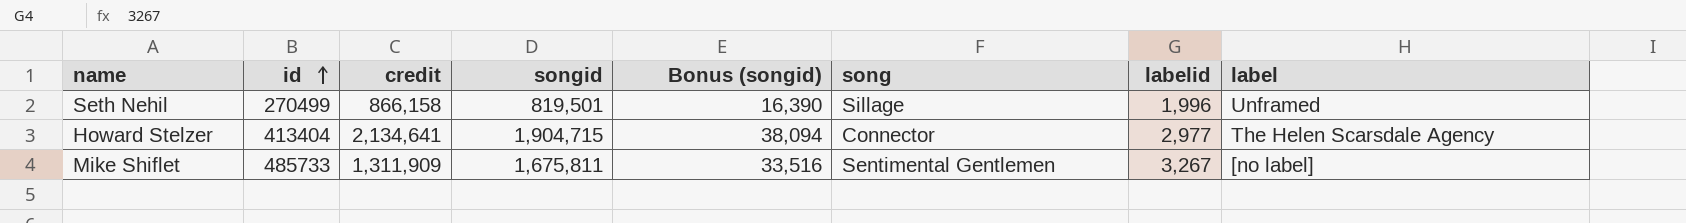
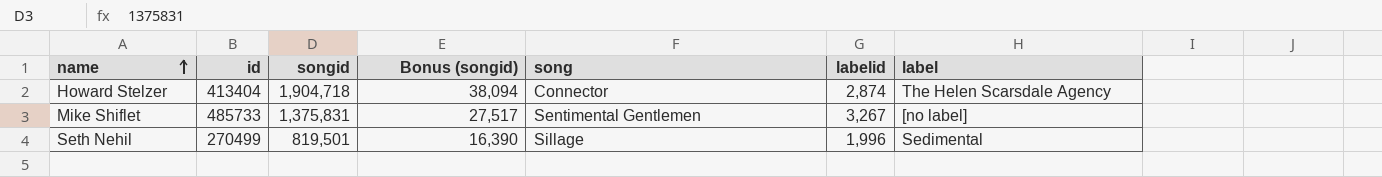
row order: id ascending -> name ascending
column credit | position: 3 -> none
Howard Stelzer | songid: 1,904,715 -> 1,904,718
Howard Stelzer | labelid: 2,977 -> 2,874
Mike Shiflet | songid: 1,675,811 -> 1,375,831
Mike Shiflet | Bonus (songid): 33,516 -> 27,517
Seth Nehil | label: Unframed -> Sedimental

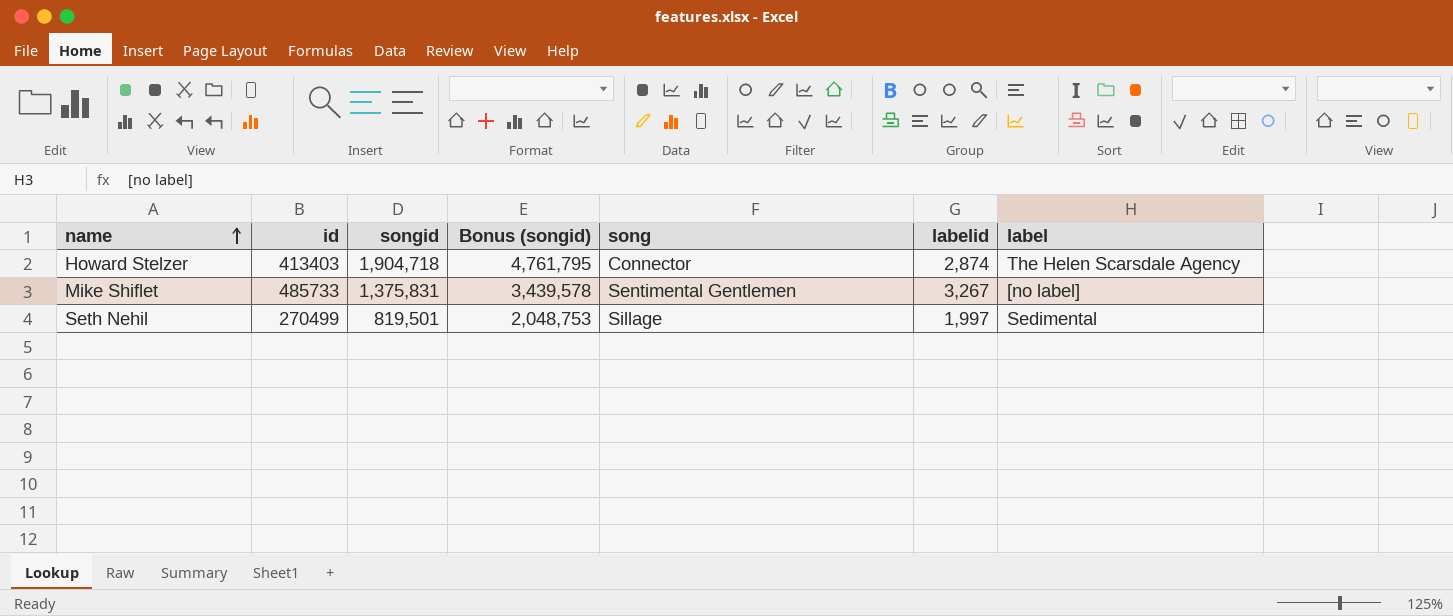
column Bonus (songid) | formula: [songid] * 0.02 -> [songid] * 2.5
Howard Stelzer | id: 413404 -> 413403
Seth Nehil | labelid: 1,996 -> 1,997

